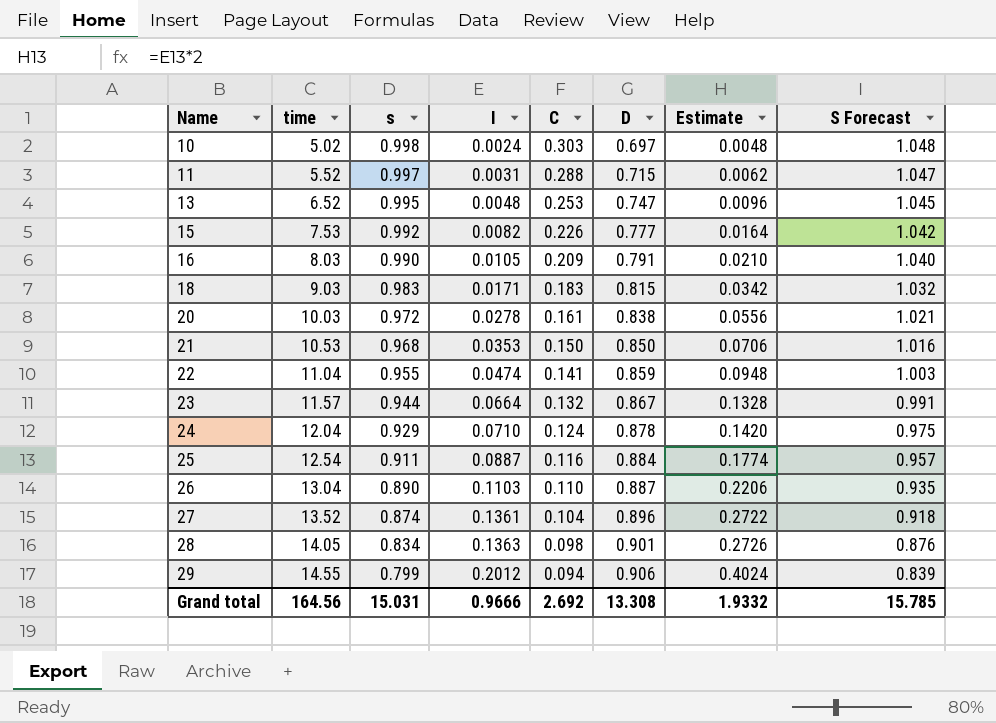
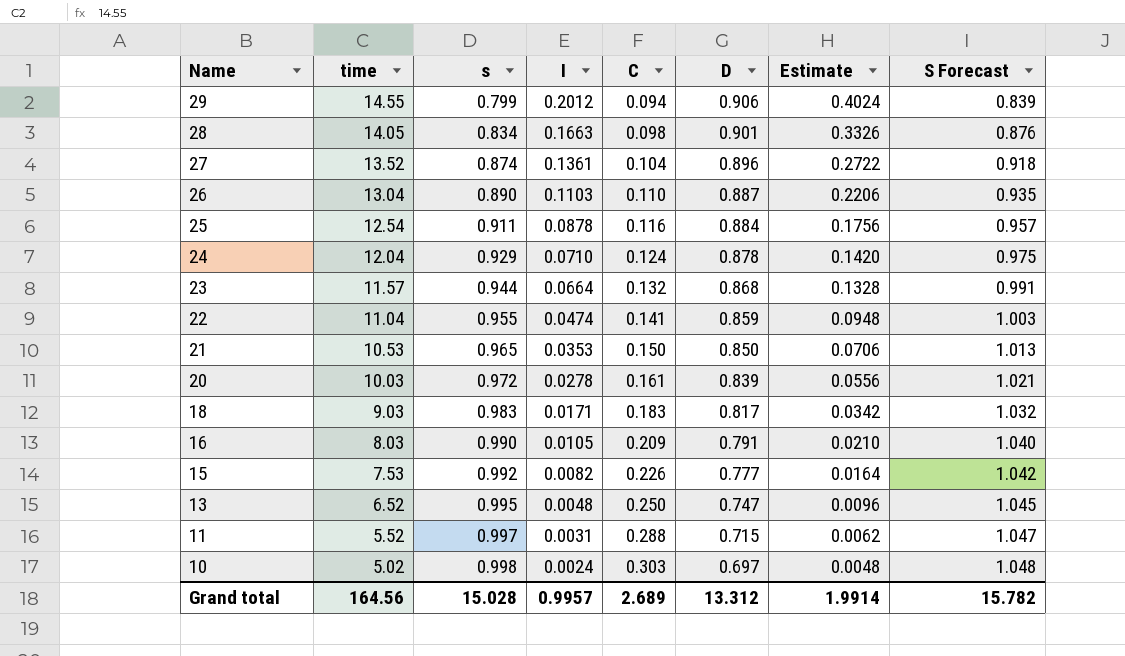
row order: Name ascending -> Name descending
28 | I: 0.1363 -> 0.1663
28 | Estimate: 0.2726 -> 0.3326
25 | I: 0.0887 -> 0.0878
25 | Estimate: 0.1774 -> 0.1756
23 | D: 0.867 -> 0.868
21 | s: 0.968 -> 0.965
21 | S Forecast: 1.016 -> 1.013
20 | D: 0.838 -> 0.839
18 | D: 0.815 -> 0.817
13 | C: 0.253 -> 0.250
Grand total | s: 15.031 -> 15.028
Grand total | I: 0.9666 -> 0.9957
Grand total | C: 2.692 -> 2.689
Grand total | D: 13.308 -> 13.312
Grand total | Estimate: 1.9332 -> 1.9914
Grand total | S Forecast: 15.785 -> 15.782

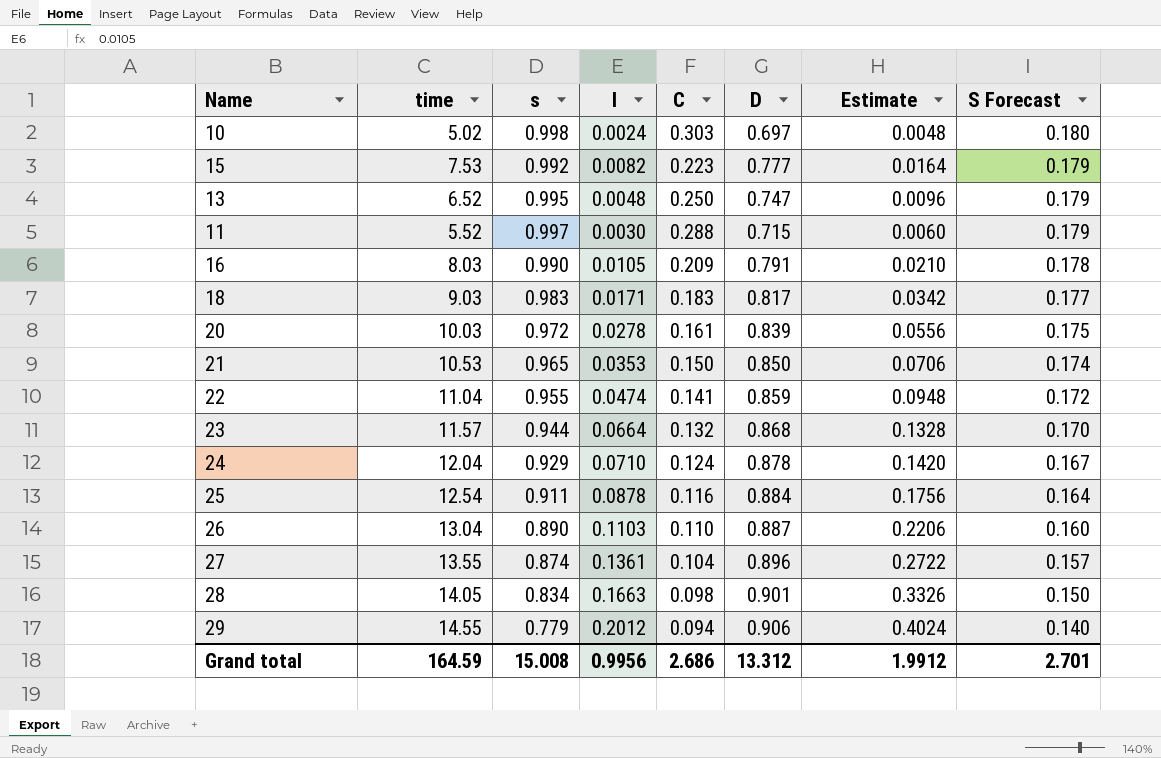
row order: Name descending -> S Forecast descending
column S Forecast | formula: [s] * 1.05 -> [s] * 0.18
15 | C: 0.226 -> 0.223
11 | I: 0.0031 -> 0.0030
11 | Estimate: 0.0062 -> 0.0060
27 | time: 13.52 -> 13.55
29 | s: 0.799 -> 0.779
Grand total | time: 164.56 -> 164.59
Grand total | s: 15.028 -> 15.008
Grand total | I: 0.9957 -> 0.9956
Grand total | C: 2.689 -> 2.686
Grand total | Estimate: 1.9914 -> 1.9912
Grand total | S Forecast: 15.782 -> 2.701

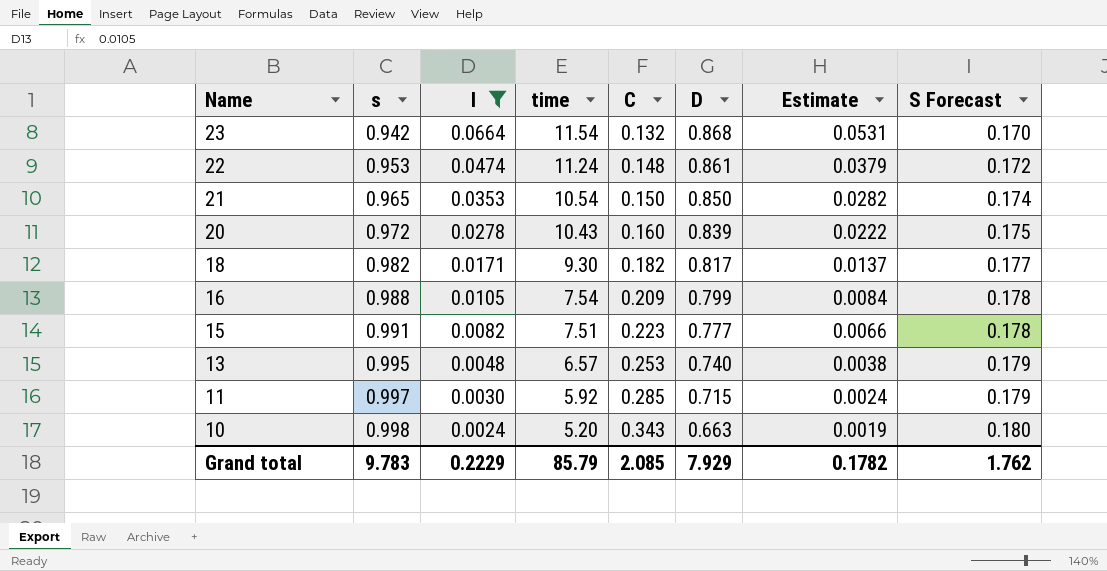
filter: none -> I <= 0.0664
row order: S Forecast descending -> Name descending
column time | position: 2 -> 4
column Estimate | formula: [I] * 2 -> [I] * 0.8
23 | s: 0.944 -> 0.942
23 | time: 11.57 -> 11.54
22 | s: 0.955 -> 0.953
22 | time: 11.04 -> 11.24
22 | C: 0.141 -> 0.148
22 | D: 0.859 -> 0.861
21 | time: 10.53 -> 10.54
20 | time: 10.03 -> 10.43
20 | C: 0.161 -> 0.160
18 | s: 0.983 -> 0.982
18 | time: 9.03 -> 9.30
18 | C: 0.183 -> 0.182
16 | s: 0.990 -> 0.988
16 | time: 8.03 -> 7.54
16 | D: 0.791 -> 0.799
15 | s: 0.992 -> 0.991
15 | time: 7.53 -> 7.51
15 | S Forecast: 0.179 -> 0.178
13 | time: 6.52 -> 6.57
13 | C: 0.250 -> 0.253
13 | D: 0.747 -> 0.740
11 | time: 5.52 -> 5.92
11 | C: 0.288 -> 0.285
10 | time: 5.02 -> 5.20
10 | C: 0.303 -> 0.343
10 | D: 0.697 -> 0.663
Grand total | s: 15.008 -> 9.783
Grand total | I: 0.9956 -> 0.2229
Grand total | time: 164.59 -> 85.79
Grand total | C: 2.686 -> 2.085
Grand total | D: 13.312 -> 7.929
Grand total | Estimate: 1.9912 -> 0.1782
Grand total | S Forecast: 2.701 -> 1.762

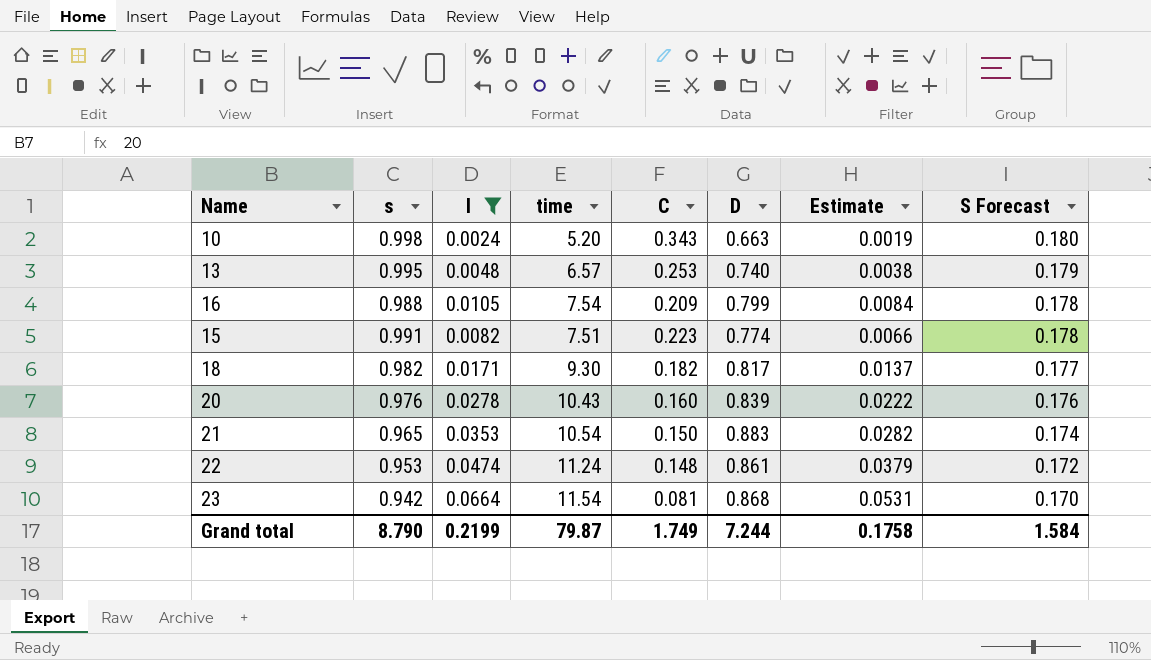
row order: Name descending -> S Forecast descending
row 11: 0.997 | 0.0030 | 5.92 | 0.285 | 0.715 | 0.0024 | 0.179 -> none
15 | D: 0.777 -> 0.774
20 | s: 0.972 -> 0.976
20 | S Forecast: 0.175 -> 0.176
21 | D: 0.850 -> 0.883
23 | C: 0.132 -> 0.081
Grand total | s: 9.783 -> 8.790
Grand total | I: 0.2229 -> 0.2199
Grand total | time: 85.79 -> 79.87
Grand total | C: 2.085 -> 1.749
Grand total | D: 7.929 -> 7.244
Grand total | Estimate: 0.1782 -> 0.1758
Grand total | S Forecast: 1.762 -> 1.584

